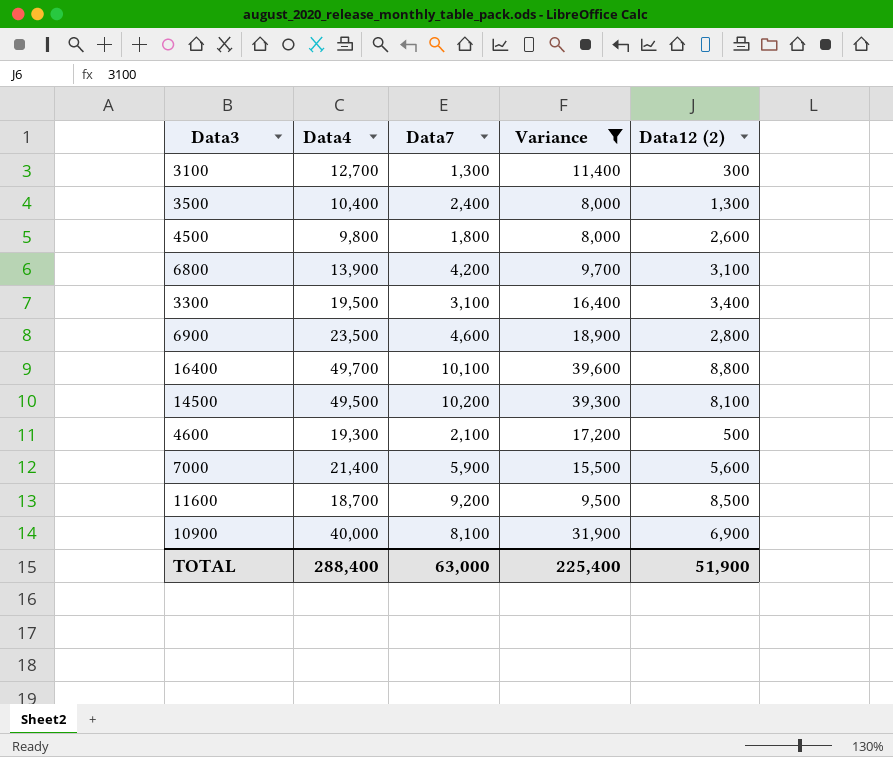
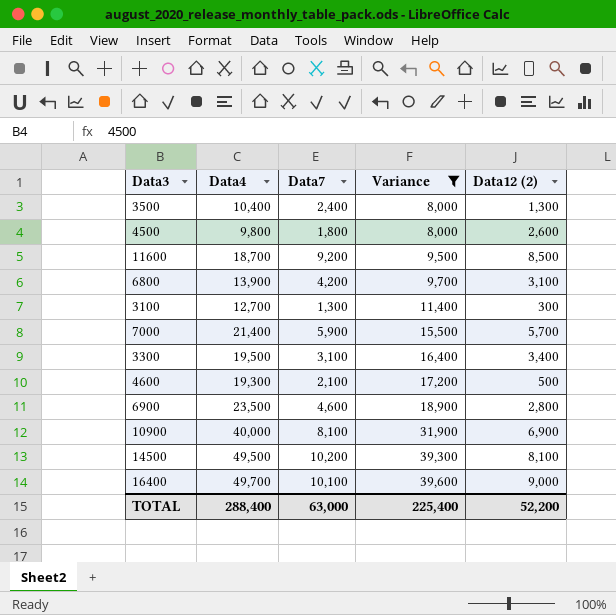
row order: none -> Variance ascending
7000 | Data12 (2): 5,600 -> 5,700
16400 | Data12 (2): 8,800 -> 9,000
TOTAL | Data12 (2): 51,900 -> 52,200

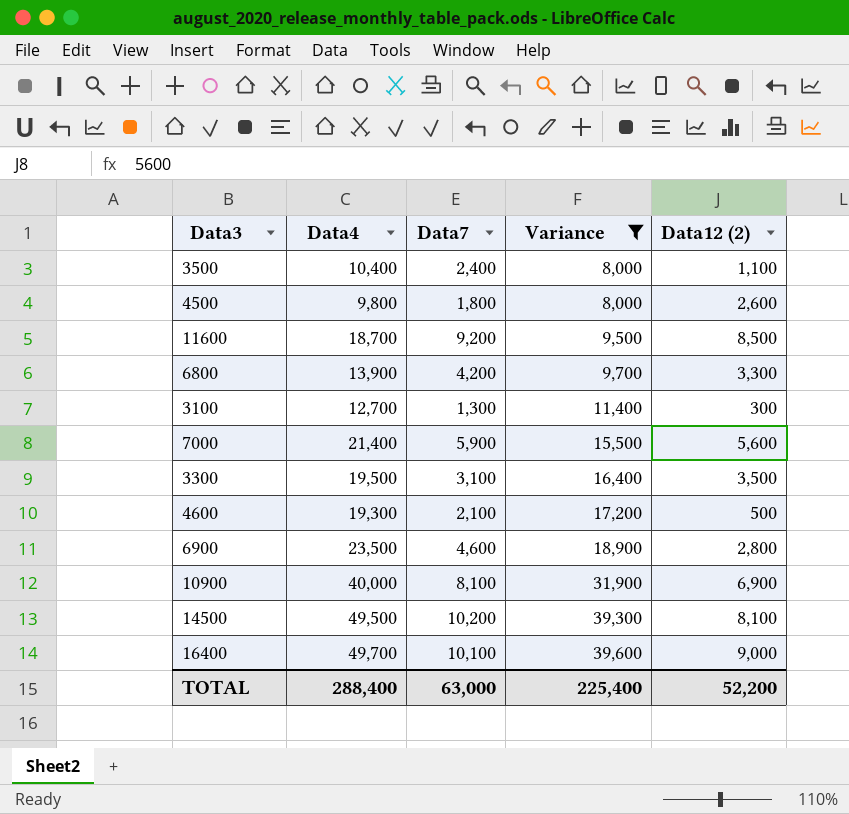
3500 | Data12 (2): 1,300 -> 1,100
6800 | Data12 (2): 3,100 -> 3,300
7000 | Data12 (2): 5,700 -> 5,600
3300 | Data12 (2): 3,400 -> 3,500

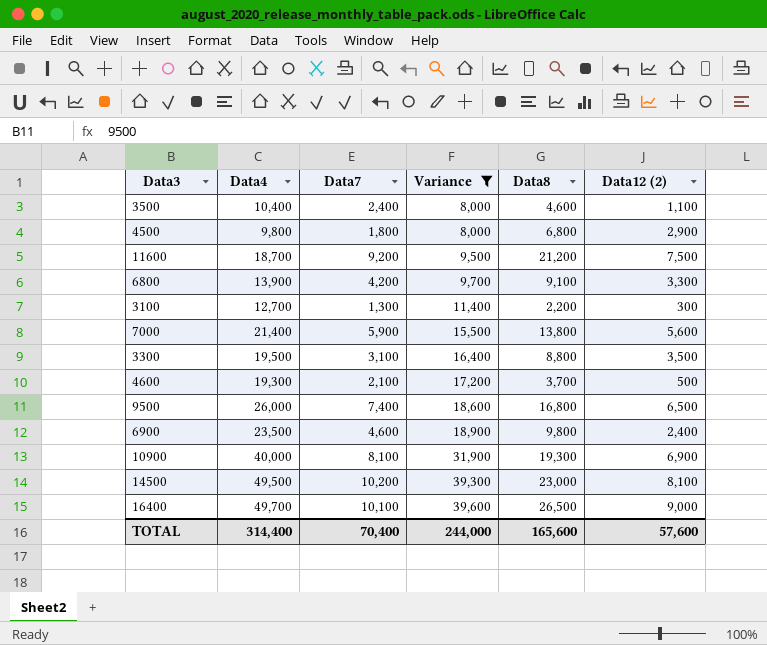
column Data8 | position: none -> 5
4500 | Data12 (2): 2,600 -> 2,900
11600 | Data12 (2): 8,500 -> 7,500
row 9500: none -> 26,000 | 7,400 | 18,600 | 16,800 | 6,500
6900 | Data12 (2): 2,800 -> 2,400
TOTAL | Data4: 288,400 -> 314,400
TOTAL | Data7: 63,000 -> 70,400
TOTAL | Variance: 225,400 -> 244,000
TOTAL | Data12 (2): 52,200 -> 57,600

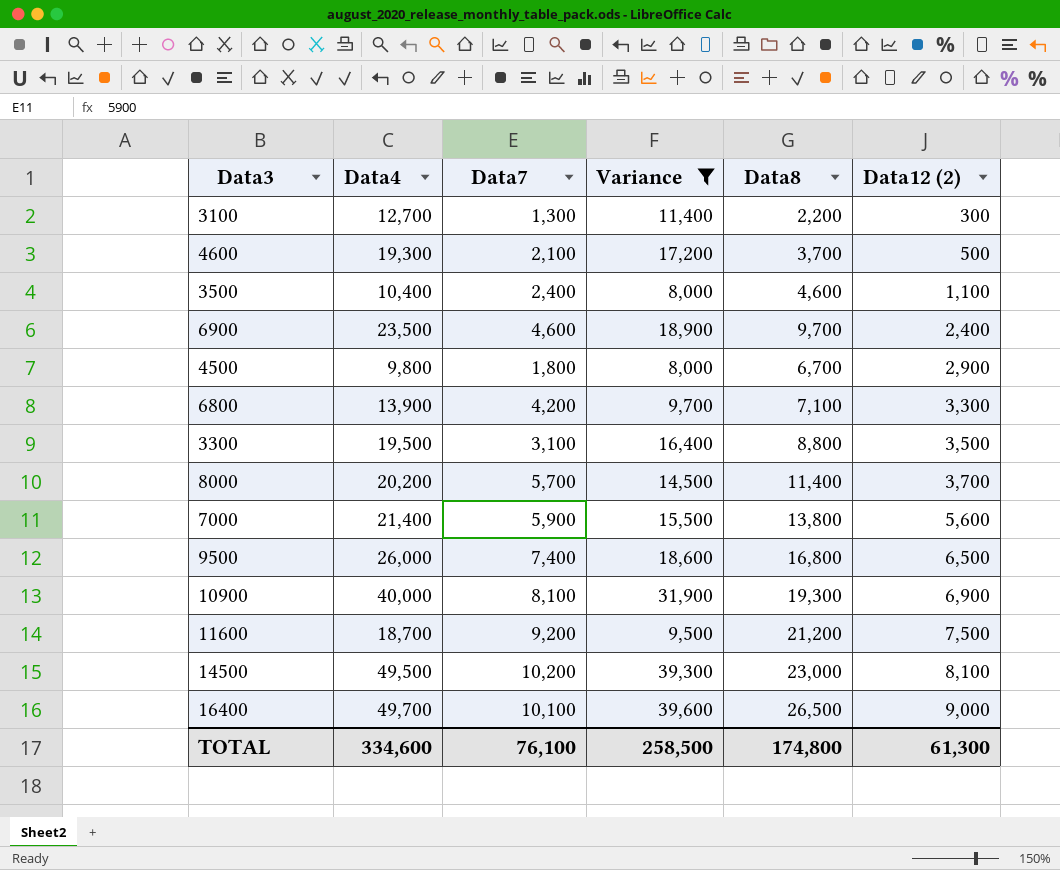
row order: Variance ascending -> Data12 (2) ascending
6900 | Data8: 9,800 -> 9,700
4500 | Data8: 6,800 -> 6,700
6800 | Data8: 9,100 -> 7,100
row 8000: none -> 20,200 | 5,700 | 14,500 | 11,400 | 3,700
TOTAL | Data4: 314,400 -> 334,600
TOTAL | Data7: 70,400 -> 76,100
TOTAL | Variance: 244,000 -> 258,500
TOTAL | Data8: 165,600 -> 174,800
TOTAL | Data12 (2): 57,600 -> 61,300

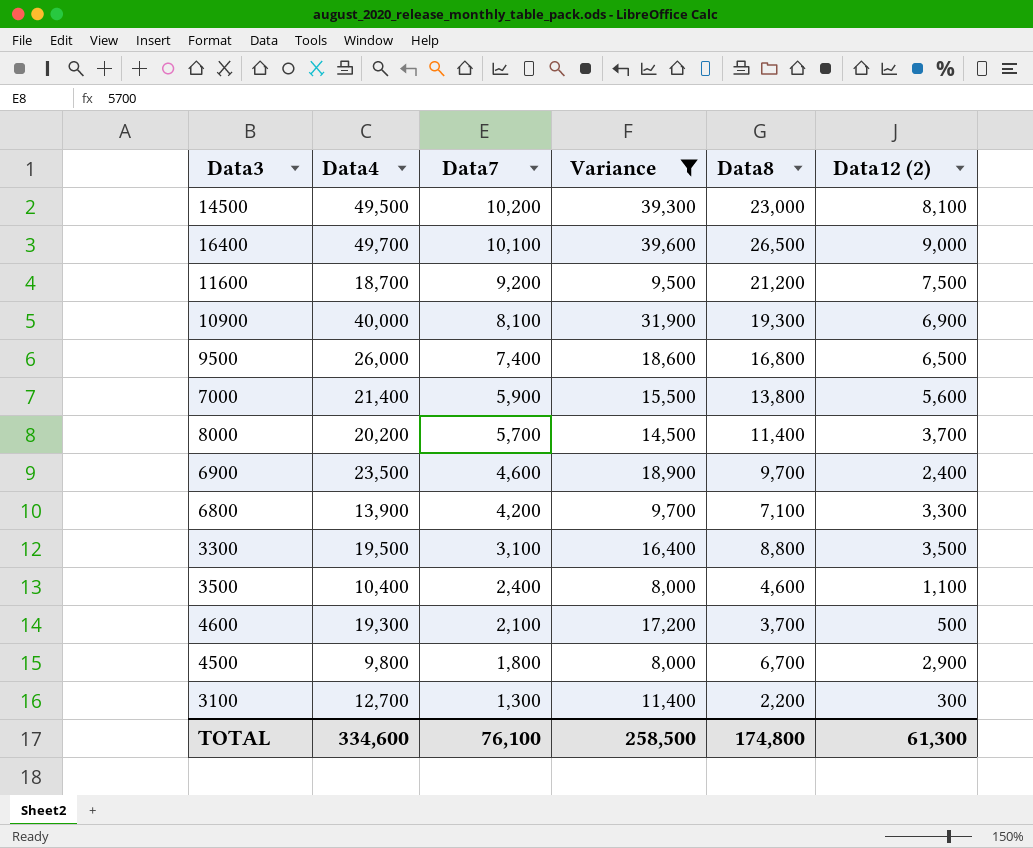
row order: Data12 (2) ascending -> Data7 descending

